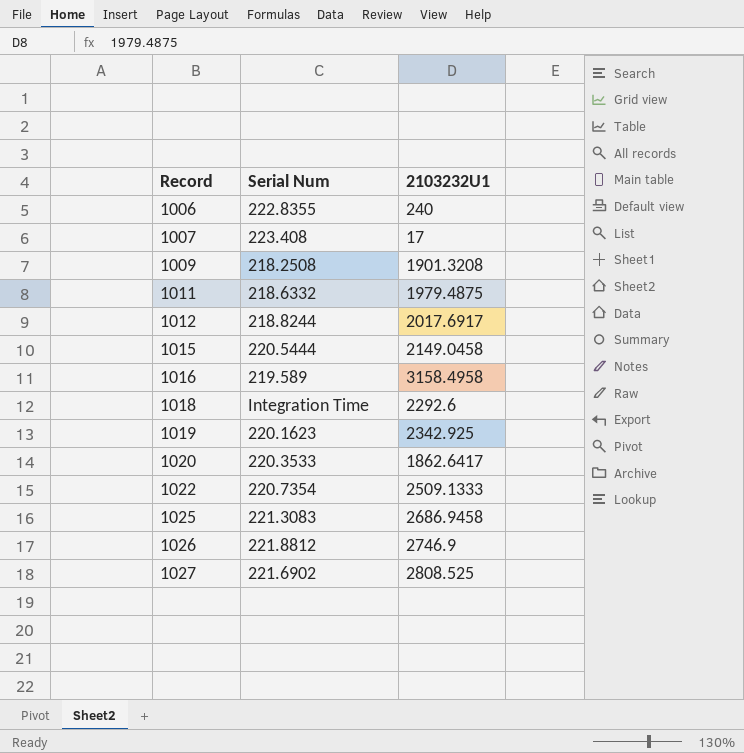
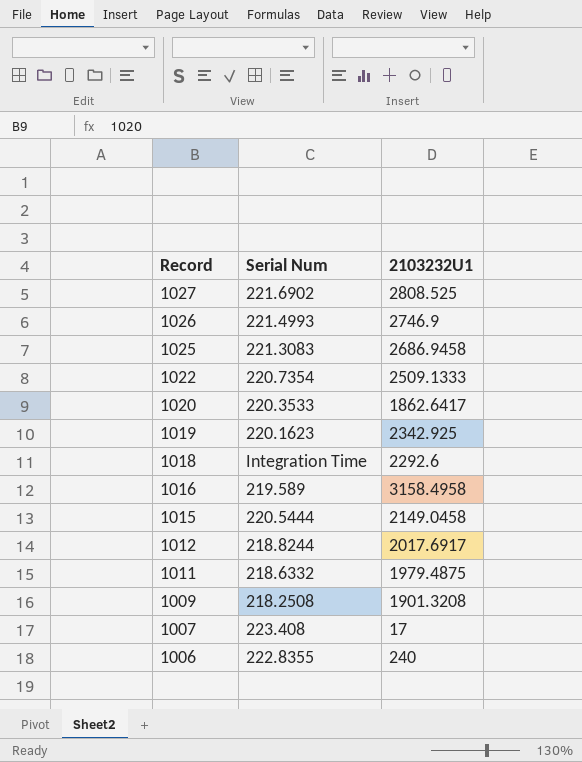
row order: Record ascending -> Record descending
1026 | Serial Num: 221.8812 -> 221.4993

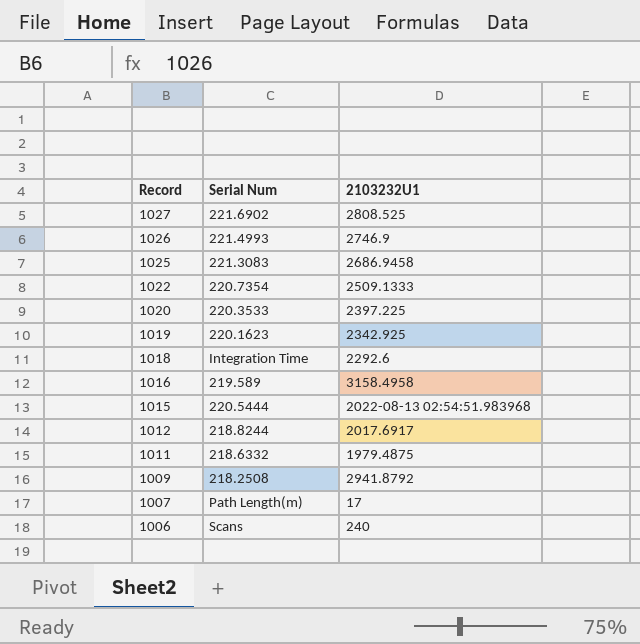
1020 | 2103232U1: 1862.6417 -> 2397.225
1015 | 2103232U1: 2149.0458 -> 2022-08-13 02:54:51.983968
1009 | 2103232U1: 1901.3208 -> 2941.8792
1007 | Serial Num: 223.408 -> Path Length(m)
1006 | Serial Num: 222.8355 -> Scans

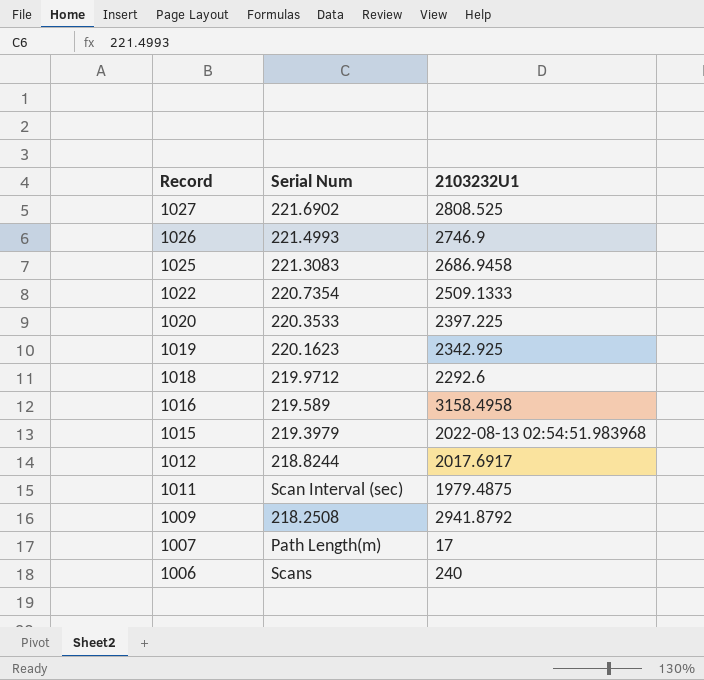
1018 | Serial Num: Integration Time -> 219.9712
1015 | Serial Num: 220.5444 -> 219.3979
1011 | Serial Num: 218.6332 -> Scan Interval (sec)

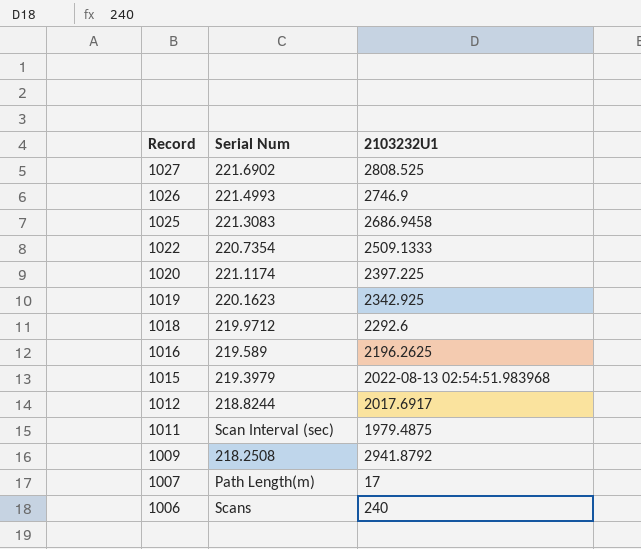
1020 | Serial Num: 220.3533 -> 221.1174
1016 | 2103232U1: 3158.4958 -> 2196.2625

